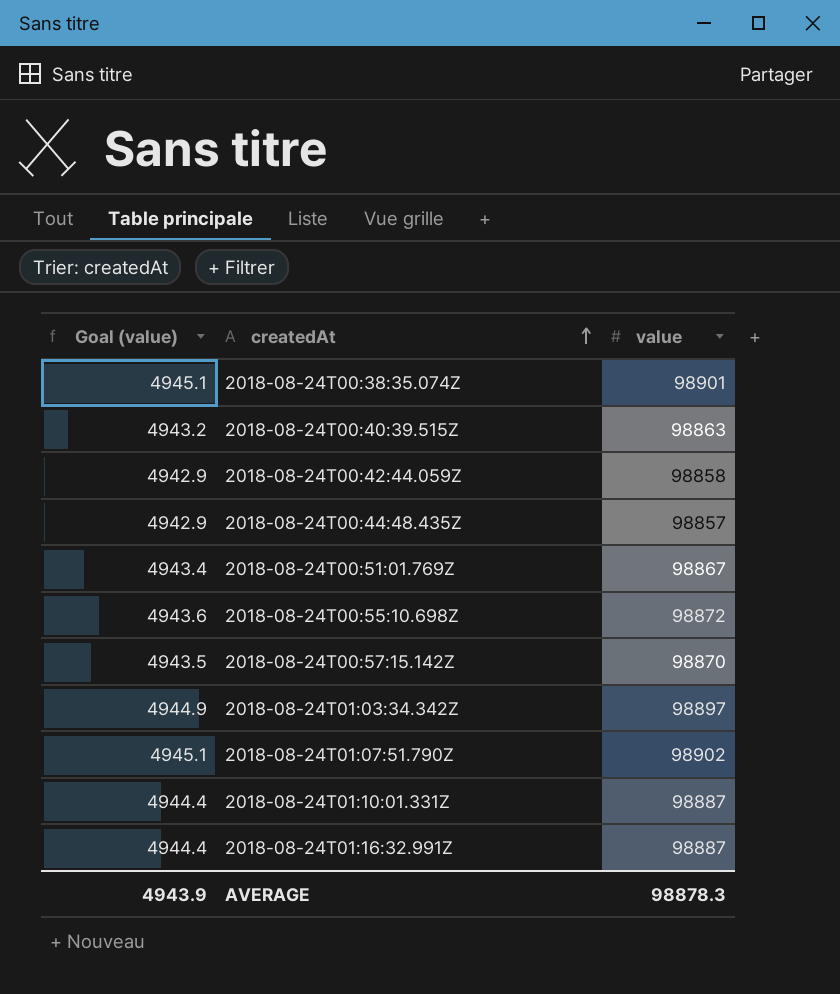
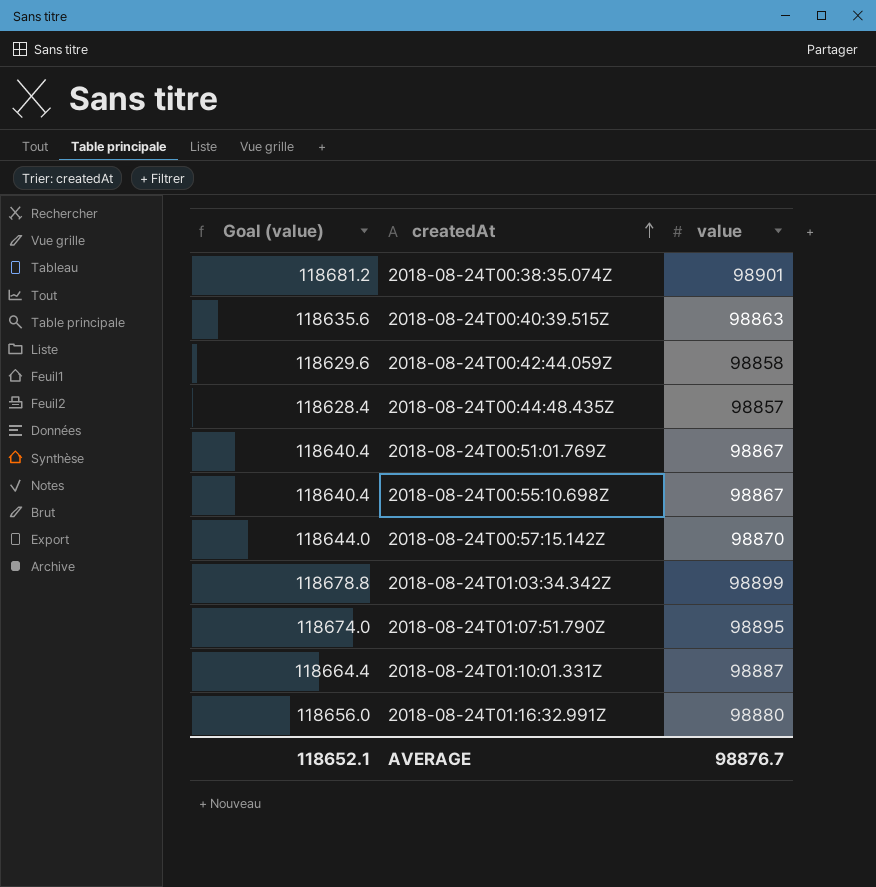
column Goal (value) | formula: [value] * 0.05 -> [value] * 1.2
2018-08-24T00:55:10.698Z | value: 98872 -> 98867
2018-08-24T01:03:34.342Z | value: 98897 -> 98899
2018-08-24T01:07:51.790Z | value: 98902 -> 98895
2018-08-24T01:16:32.991Z | value: 98887 -> 98880
AVERAGE | Goal (value): 4943.9 -> 118652.1
AVERAGE | value: 98878.3 -> 98876.7

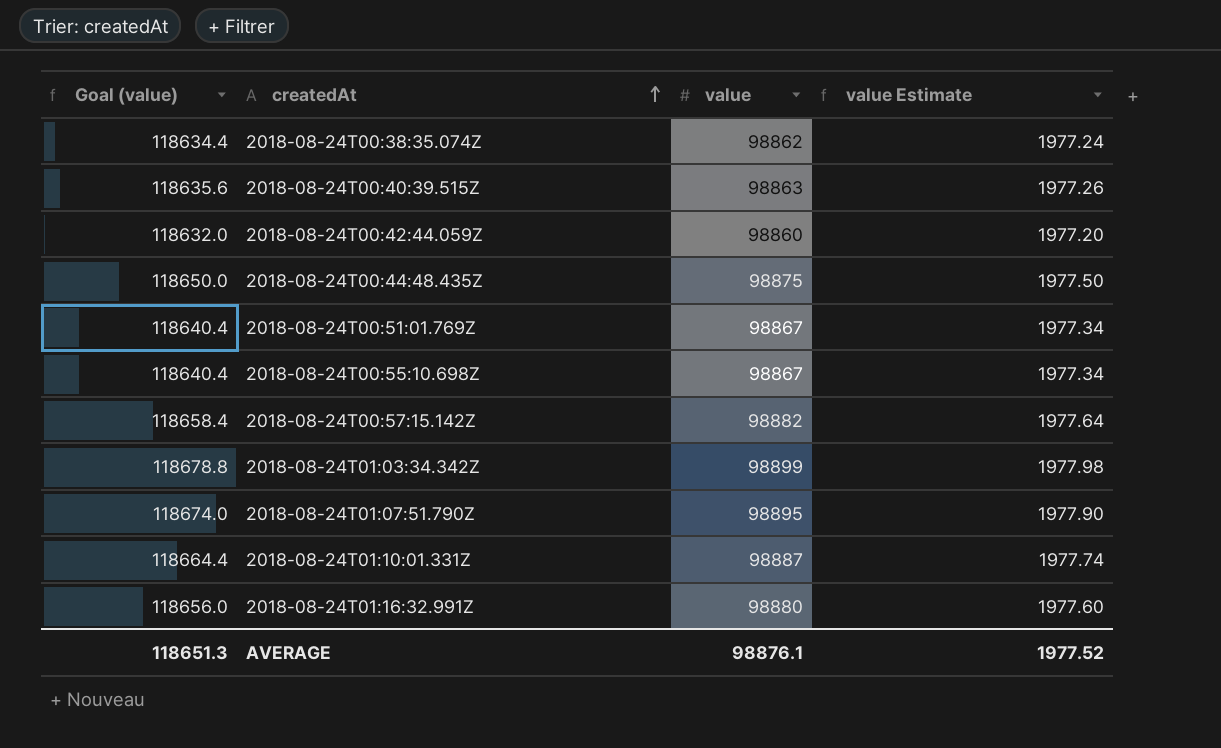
column value Estimate | formula: none -> [value] * 0.02
2018-08-24T00:38:35.074Z | Goal (value): 118681.2 -> 118634.4
2018-08-24T00:38:35.074Z | value: 98901 -> 98862
2018-08-24T00:42:44.059Z | Goal (value): 118629.6 -> 118632.0
2018-08-24T00:42:44.059Z | value: 98858 -> 98860
2018-08-24T00:44:48.435Z | Goal (value): 118628.4 -> 118650.0
2018-08-24T00:44:48.435Z | value: 98857 -> 98875
2018-08-24T00:57:15.142Z | Goal (value): 118644.0 -> 118658.4
2018-08-24T00:57:15.142Z | value: 98870 -> 98882
AVERAGE | Goal (value): 118652.1 -> 118651.3
AVERAGE | value: 98876.7 -> 98876.1

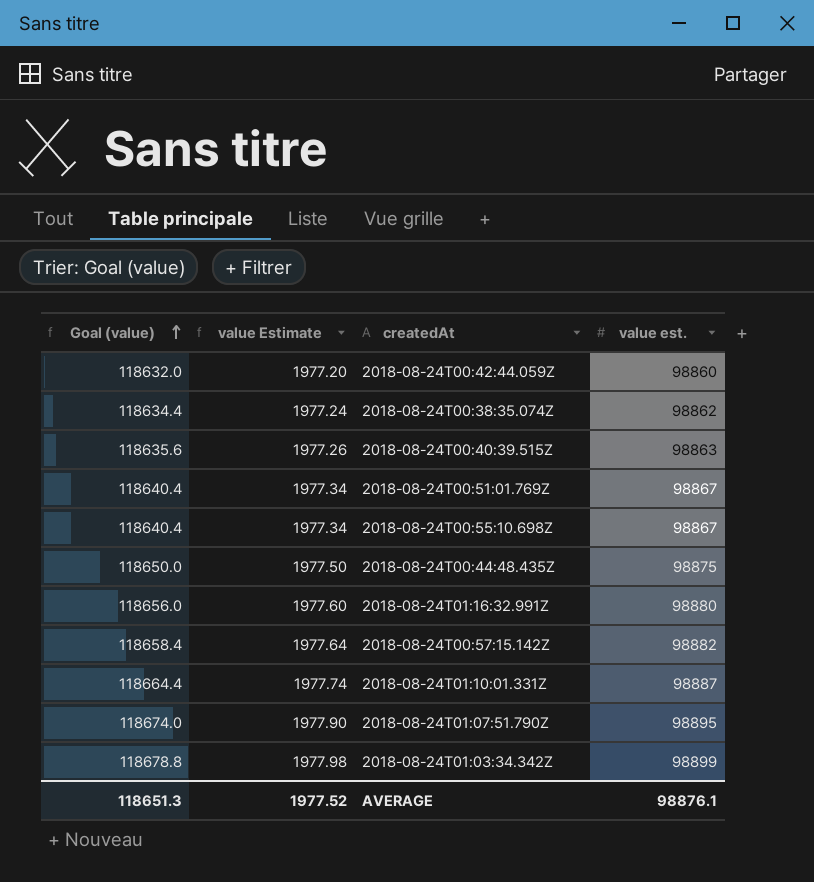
row order: createdAt ascending -> Goal (value) ascending
column value Estimate | position: 4 -> 2
column name: value -> value est.

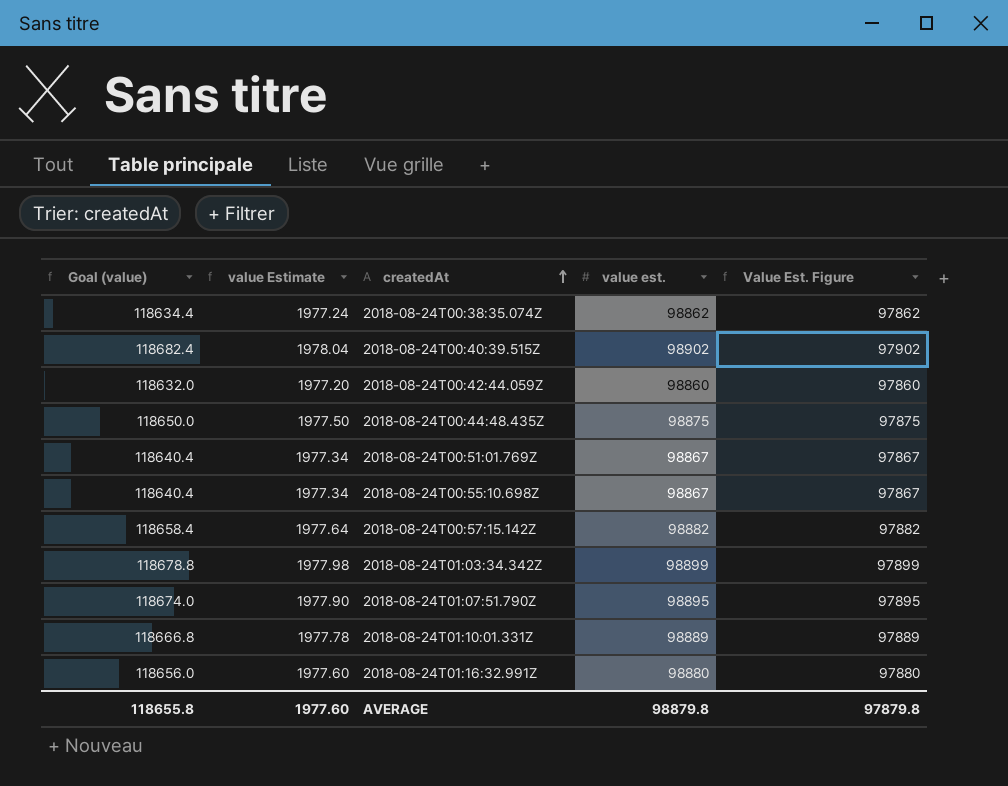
row order: Goal (value) ascending -> createdAt ascending
column Value Est. Figure | formula: none -> [value est.] - 1000
2018-08-24T00:40:39.515Z | Goal (value): 118635.6 -> 118682.4
2018-08-24T00:40:39.515Z | value Estimate: 1977.26 -> 1978.04
2018-08-24T00:40:39.515Z | value est.: 98863 -> 98902
2018-08-24T01:10:01.331Z | Goal (value): 118664.4 -> 118666.8
2018-08-24T01:10:01.331Z | value Estimate: 1977.74 -> 1977.78
2018-08-24T01:10:01.331Z | value est.: 98887 -> 98889
AVERAGE | Goal (value): 118651.3 -> 118655.8
AVERAGE | value Estimate: 1977.52 -> 1977.60
AVERAGE | value est.: 98876.1 -> 98879.8

